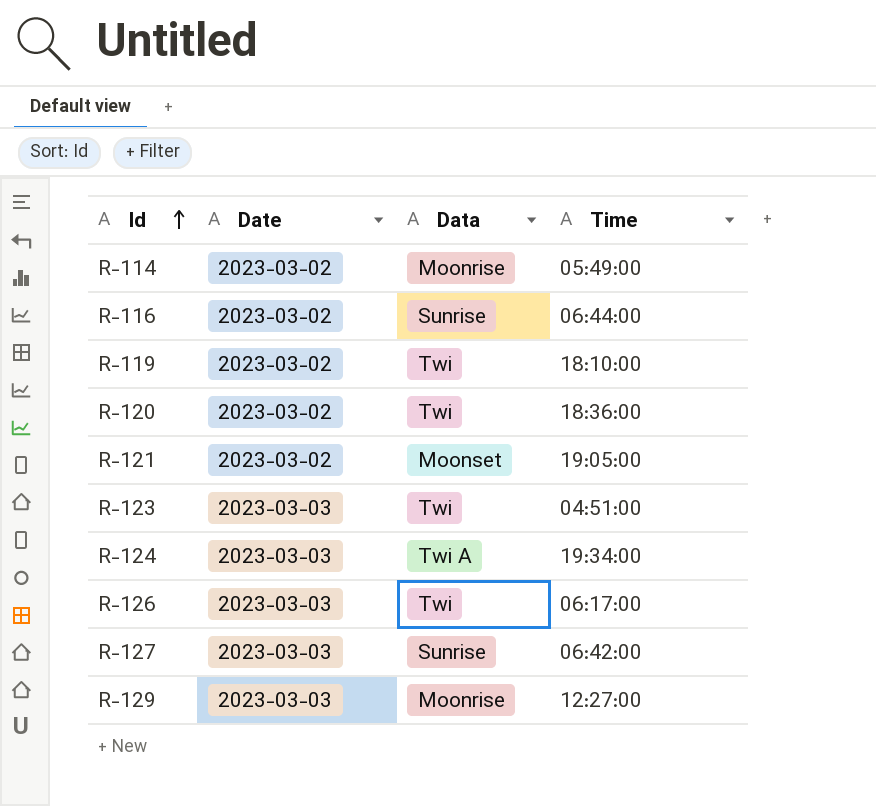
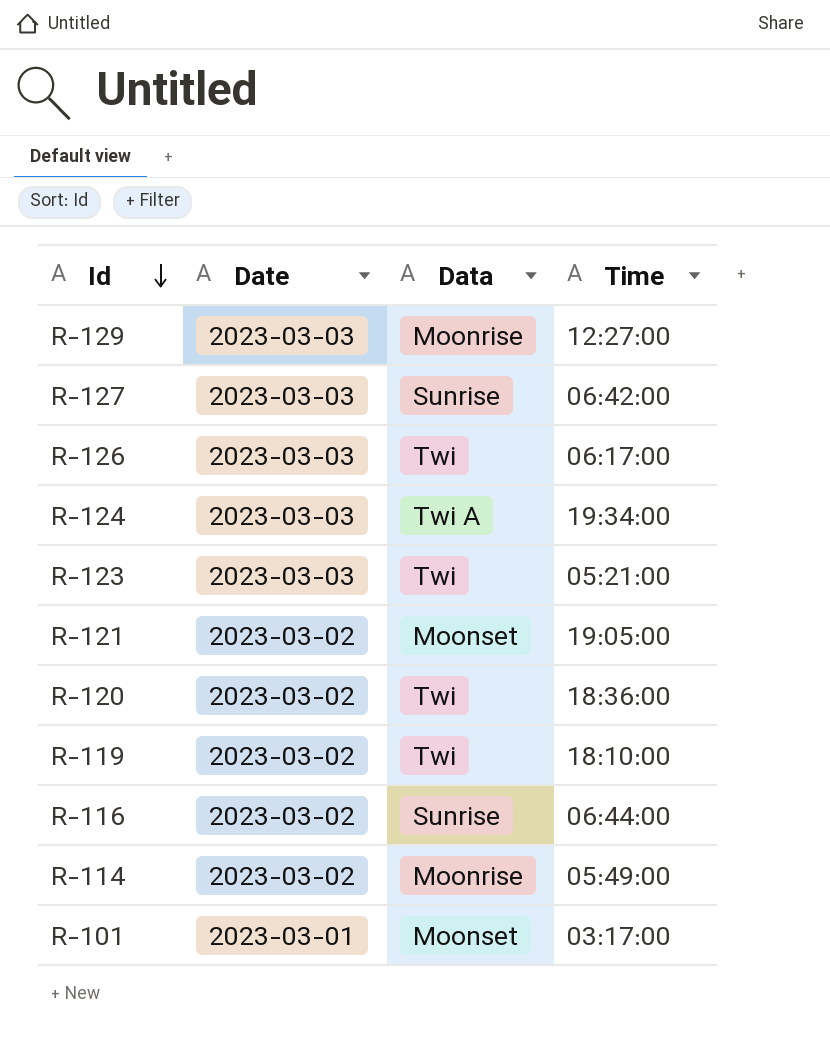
row order: Id ascending -> Id descending
R-123 | Time: 04:51:00 -> 05:21:00
row R-101: none -> 2023-03-01 | Moonset | 03:17:00

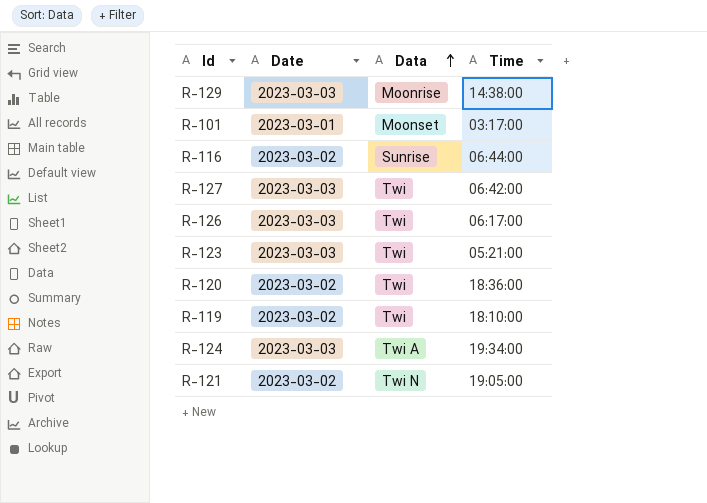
row order: Id descending -> Data ascending
row R-114: 2023-03-02 | Moonrise | 05:49:00 -> none
R-129 | Time: 12:27:00 -> 14:38:00
R-127 | Data: Sunrise -> Twi
R-121 | Data: Moonset -> Twi N

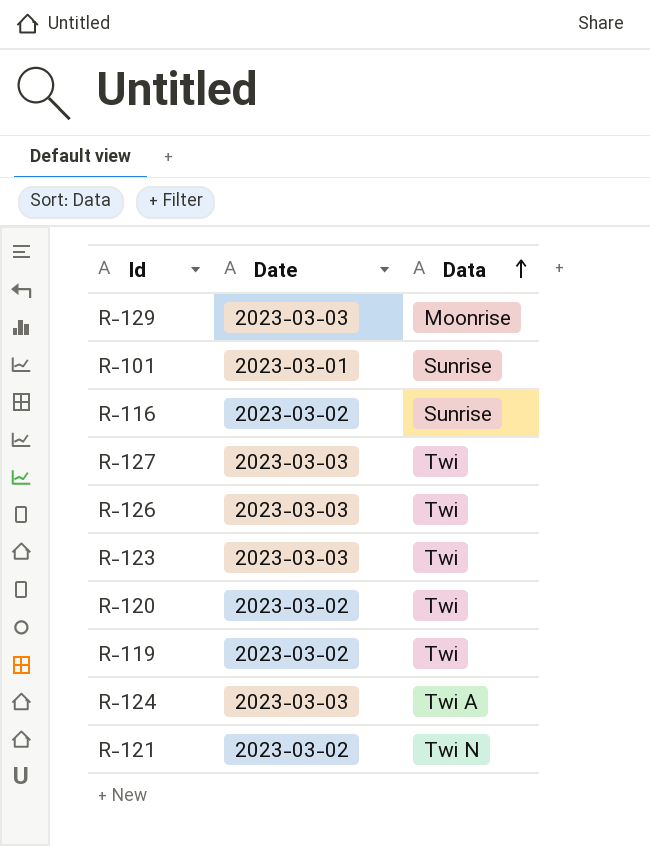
column Time | position: 4 -> none
R-101 | Data: Moonset -> Sunrise

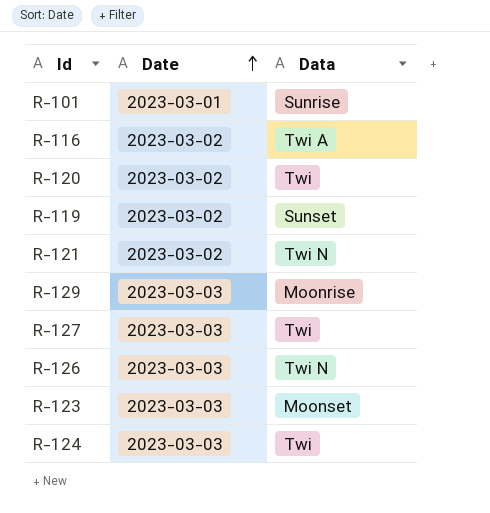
row order: Data ascending -> Date ascending
R-116 | Data: Sunrise -> Twi A
R-119 | Data: Twi -> Sunset
R-126 | Data: Twi -> Twi N
R-123 | Data: Twi -> Moonset
R-124 | Data: Twi A -> Twi

